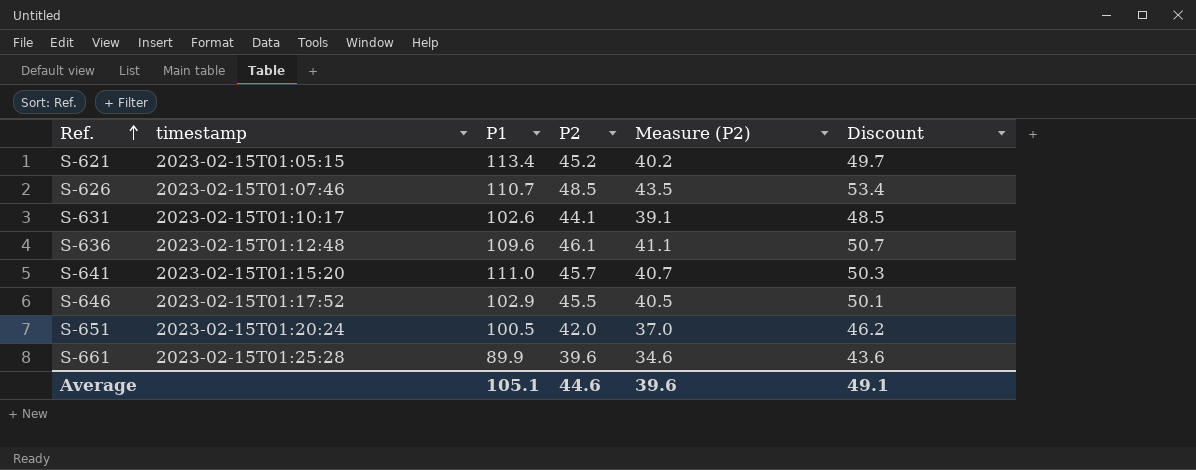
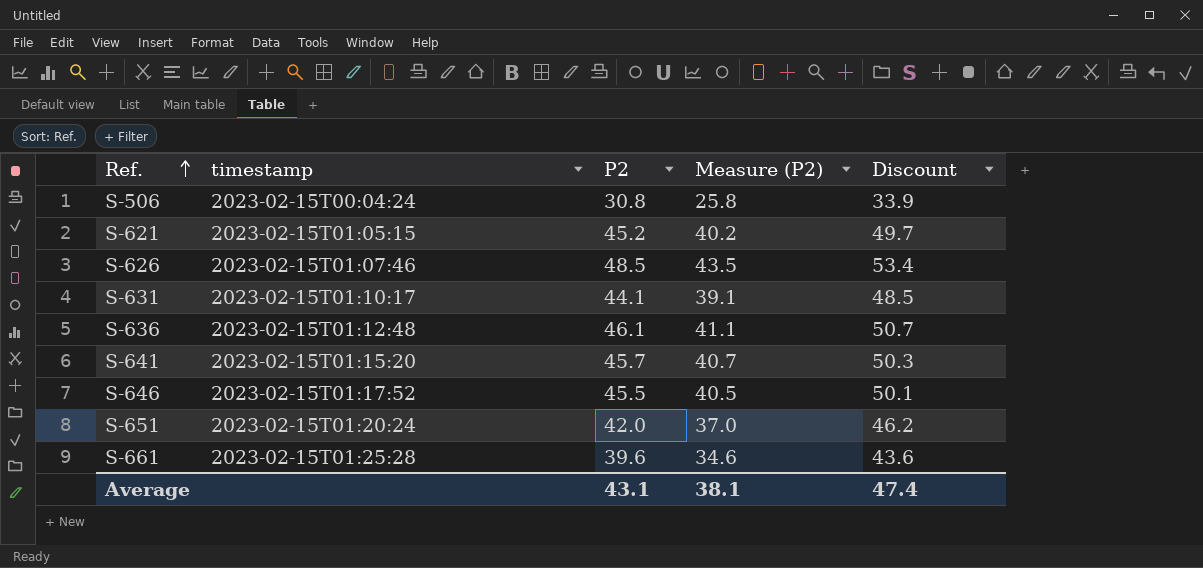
column P1 | position: 3 -> none
row S-506: none -> 2023-02-15T00:04:24 | 30.8 | 25.8 | 33.9
Average | P2: 44.6 -> 43.1
Average | Measure (P2): 39.6 -> 38.1
Average | Discount: 49.1 -> 47.4

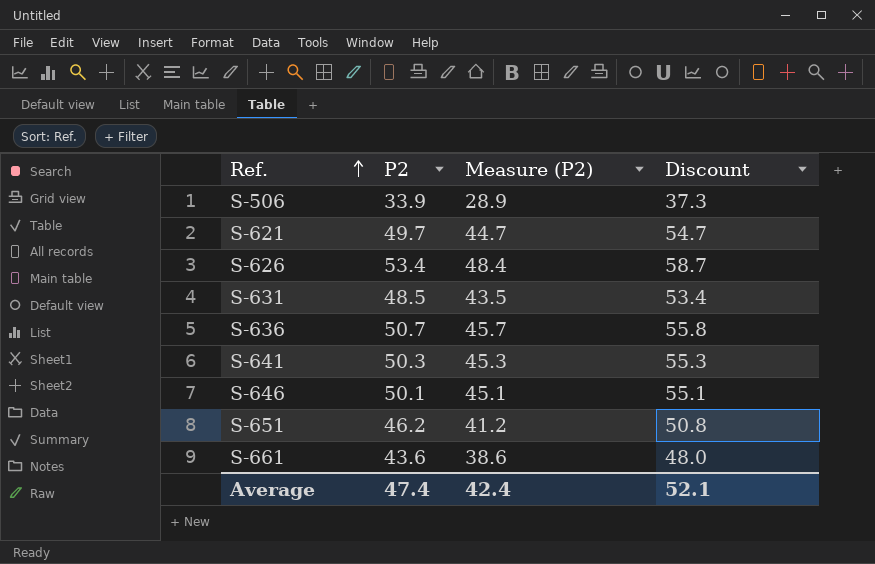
column timestamp | position: 2 -> none
S-506 | P2: 30.8 -> 33.9
S-506 | Measure (P2): 25.8 -> 28.9
S-506 | Discount: 33.9 -> 37.3
S-621 | P2: 45.2 -> 49.7
S-621 | Measure (P2): 40.2 -> 44.7
S-621 | Discount: 49.7 -> 54.7
S-626 | P2: 48.5 -> 53.4
S-626 | Measure (P2): 43.5 -> 48.4
S-626 | Discount: 53.4 -> 58.7
S-631 | P2: 44.1 -> 48.5
S-631 | Measure (P2): 39.1 -> 43.5
S-631 | Discount: 48.5 -> 53.4
S-636 | P2: 46.1 -> 50.7
S-636 | Measure (P2): 41.1 -> 45.7
S-636 | Discount: 50.7 -> 55.8
S-641 | P2: 45.7 -> 50.3
S-641 | Measure (P2): 40.7 -> 45.3
S-641 | Discount: 50.3 -> 55.3
S-646 | P2: 45.5 -> 50.1
S-646 | Measure (P2): 40.5 -> 45.1
S-646 | Discount: 50.1 -> 55.1
S-651 | P2: 42.0 -> 46.2
S-651 | Measure (P2): 37.0 -> 41.2
S-651 | Discount: 46.2 -> 50.8
S-661 | P2: 39.6 -> 43.6
S-661 | Measure (P2): 34.6 -> 38.6
S-661 | Discount: 43.6 -> 48.0
Average | P2: 43.1 -> 47.4
Average | Measure (P2): 38.1 -> 42.4
Average | Discount: 47.4 -> 52.1

